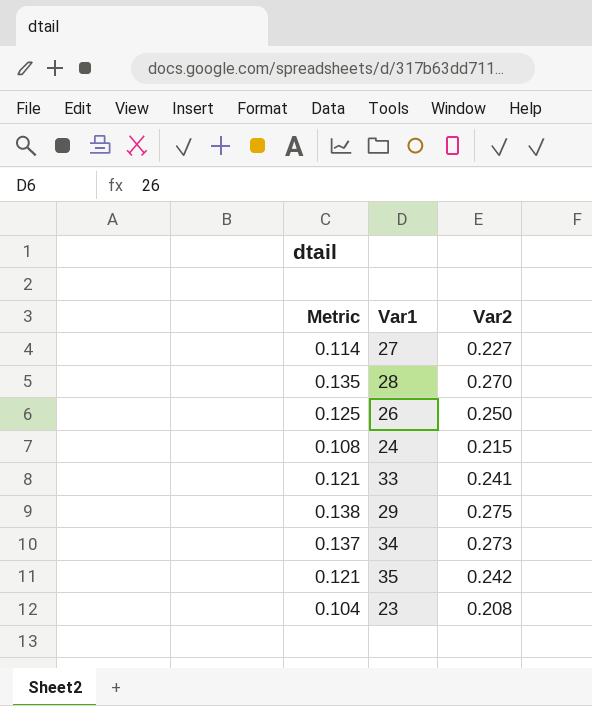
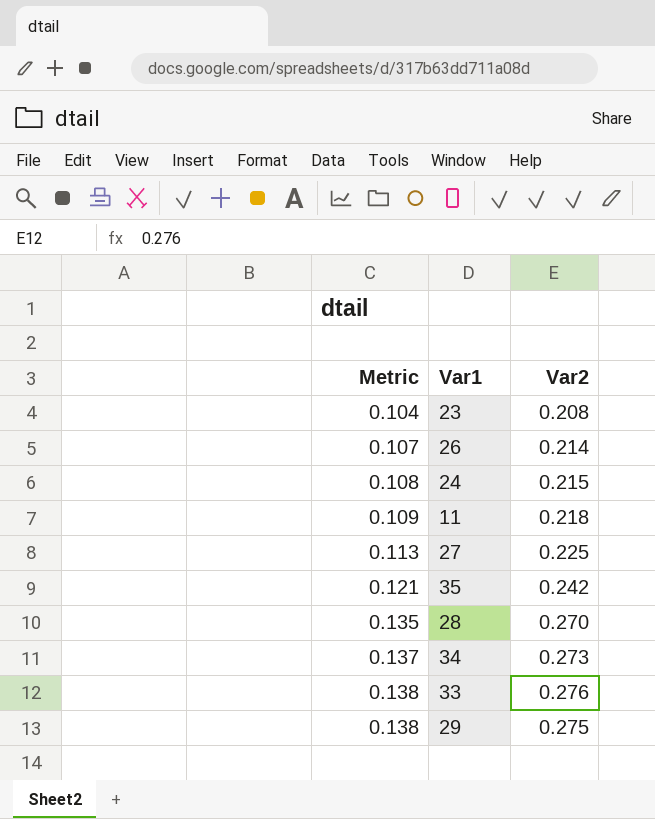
row order: none -> Metric ascending
26 | Metric: 0.125 -> 0.107
26 | Var2: 0.250 -> 0.214
row 11: none -> 0.109 | 0.218
27 | Metric: 0.114 -> 0.113
27 | Var2: 0.227 -> 0.225
33 | Metric: 0.121 -> 0.138
33 | Var2: 0.241 -> 0.276

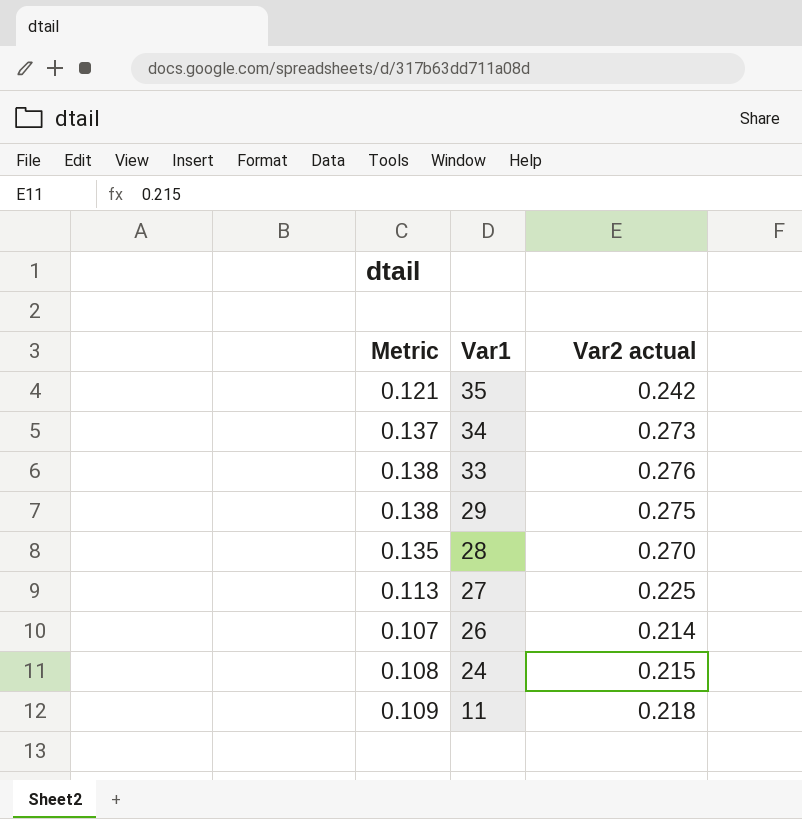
row order: Metric ascending -> Var1 descending
column name: Var2 -> Var2 actual
row 23: 0.104 | 0.208 -> none

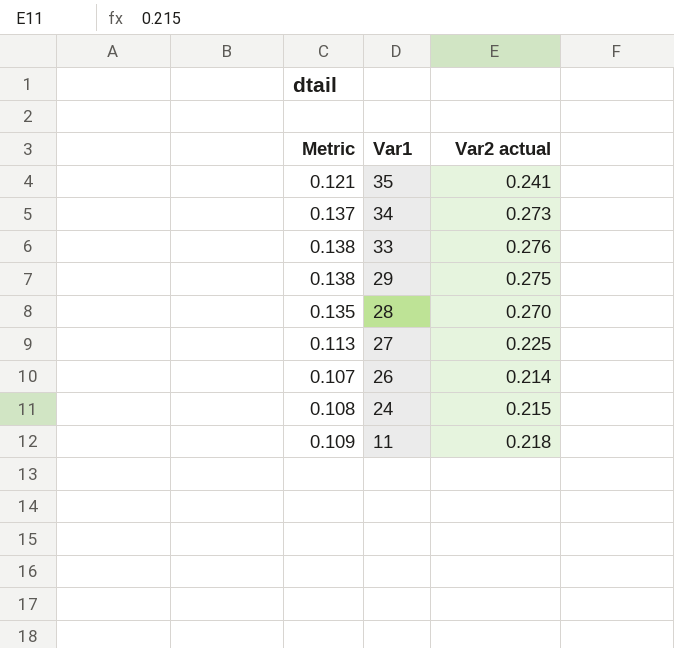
35 | Var2 actual: 0.242 -> 0.241

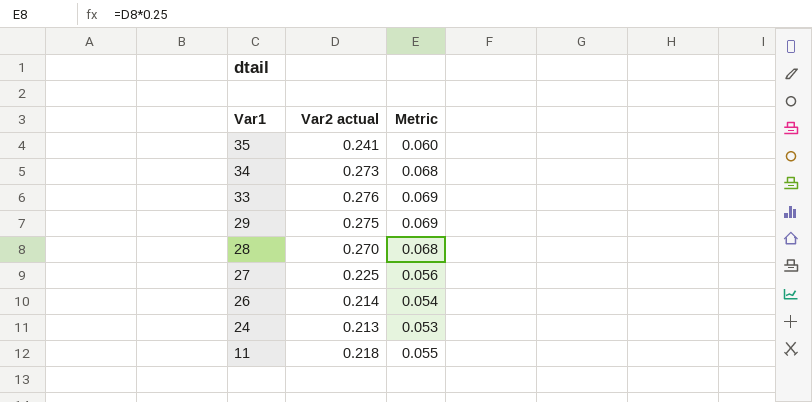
column Metric | formula: [Var2 actual] * 0.5 -> [Var2 actual] * 0.25
column Metric | position: 1 -> 3
24 | Var2 actual: 0.215 -> 0.213

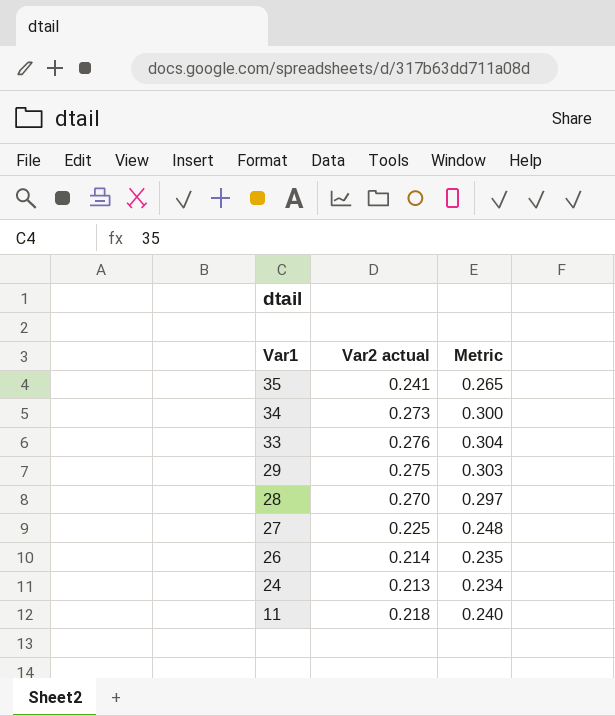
column Metric | formula: [Var2 actual] * 0.25 -> [Var2 actual] * 1.1

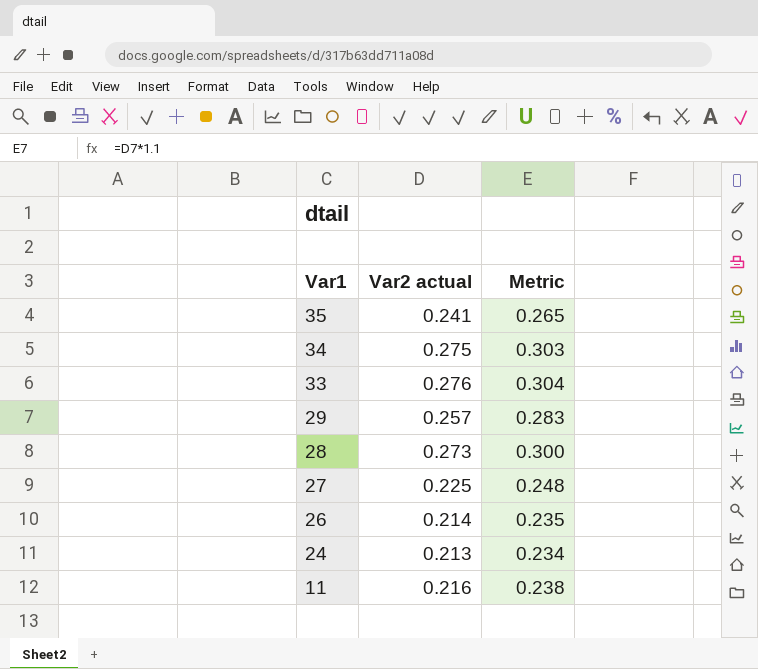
34 | Var2 actual: 0.273 -> 0.275
34 | Metric: 0.300 -> 0.303
29 | Var2 actual: 0.275 -> 0.257
29 | Metric: 0.303 -> 0.283
28 | Var2 actual: 0.270 -> 0.273
28 | Metric: 0.297 -> 0.300
11 | Var2 actual: 0.218 -> 0.216
11 | Metric: 0.240 -> 0.238

